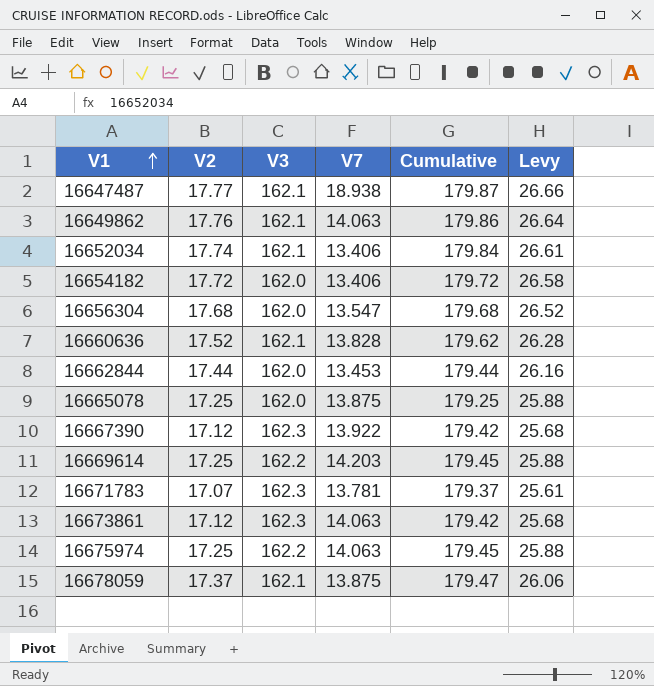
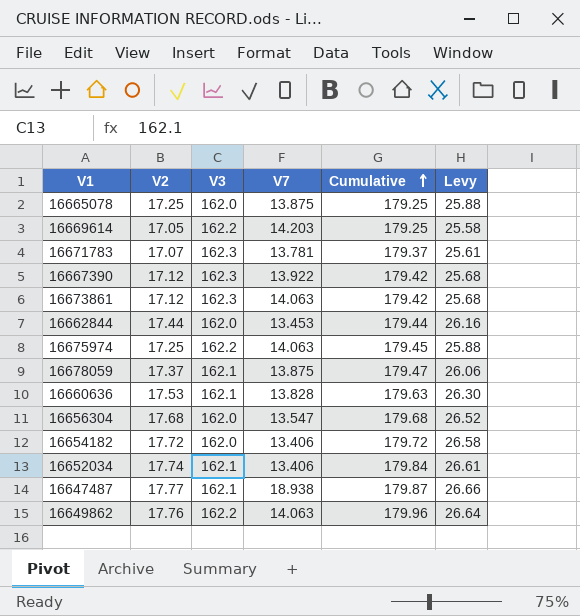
row order: V1 ascending -> Cumulative ascending
16669614 | V2: 17.25 -> 17.05
16669614 | Cumulative: 179.45 -> 179.25
16669614 | Levy: 25.88 -> 25.58
16660636 | V2: 17.52 -> 17.53
16660636 | Cumulative: 179.62 -> 179.63
16660636 | Levy: 26.28 -> 26.30
16649862 | V3: 162.1 -> 162.2
16649862 | Cumulative: 179.86 -> 179.96

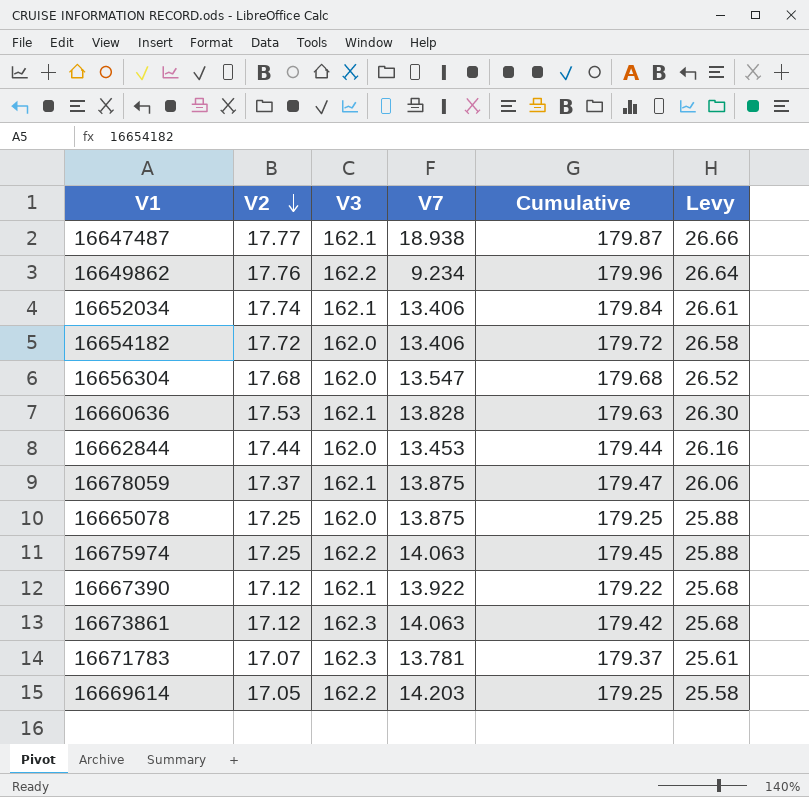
row order: Cumulative ascending -> V2 descending
16649862 | V7: 14.063 -> 9.234
16667390 | V3: 162.3 -> 162.1
16667390 | Cumulative: 179.42 -> 179.22

